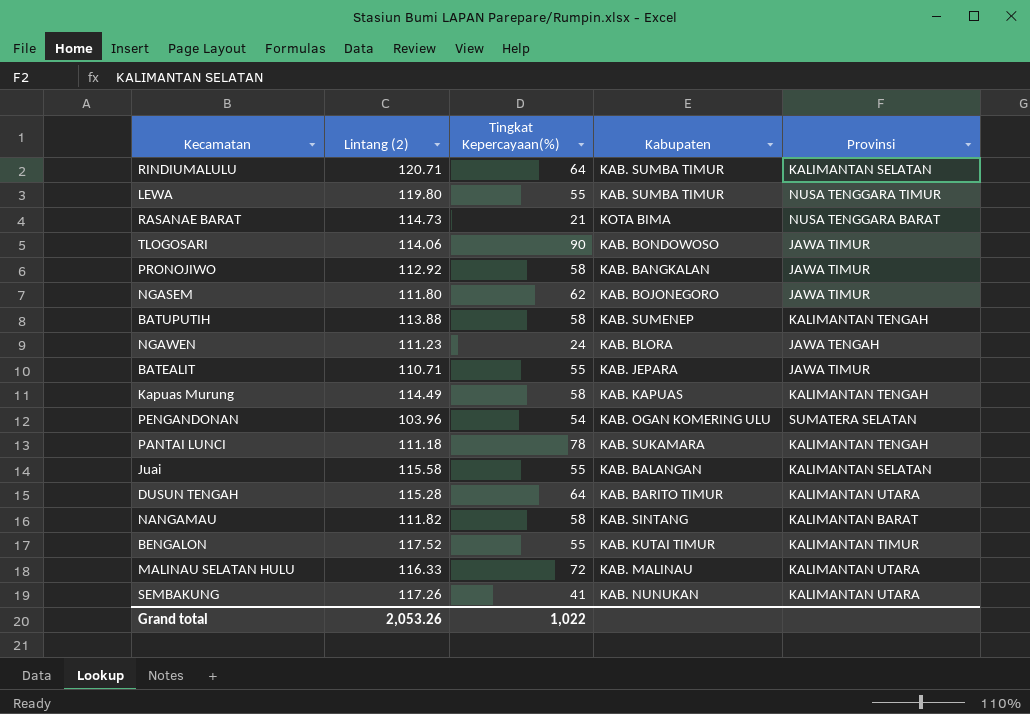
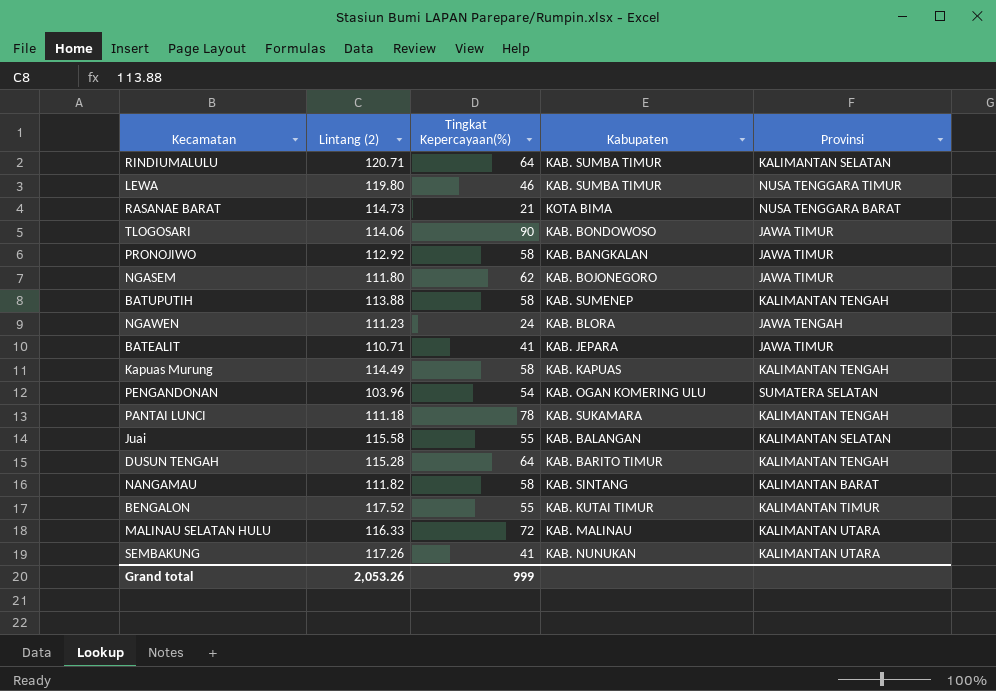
LEWA | Tingkat Kepercayaan(%): 55 -> 46
BATEALIT | Tingkat Kepercayaan(%): 55 -> 41
DUSUN TENGAH | Provinsi: KALIMANTAN UTARA -> KALIMANTAN TENGAH
Grand total | Tingkat Kepercayaan(%): 1,022 -> 999

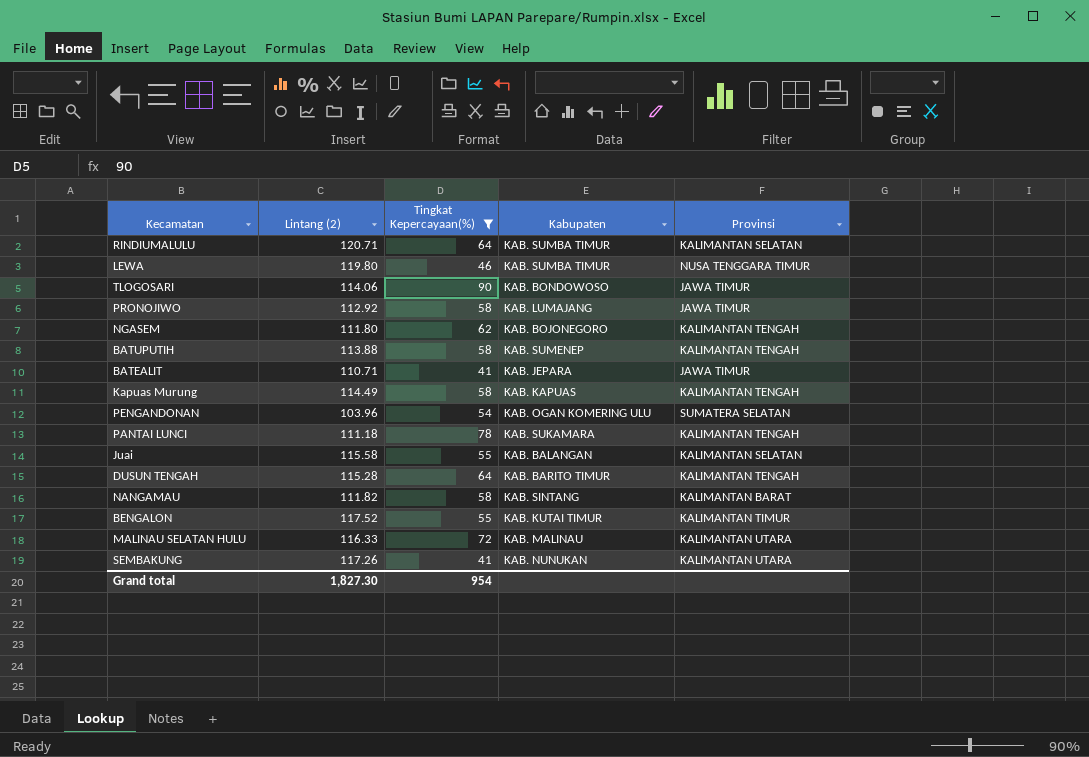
filter: none -> Tingkat Kepercayaan(%) >= 41
PRONOJIWO | Kabupaten: KAB. BANGKALAN -> KAB. LUMAJANG
NGASEM | Provinsi: JAWA TIMUR -> KALIMANTAN TENGAH
Grand total | Lintang (2): 2,053.26 -> 1,827.30
Grand total | Tingkat Kepercayaan(%): 999 -> 954

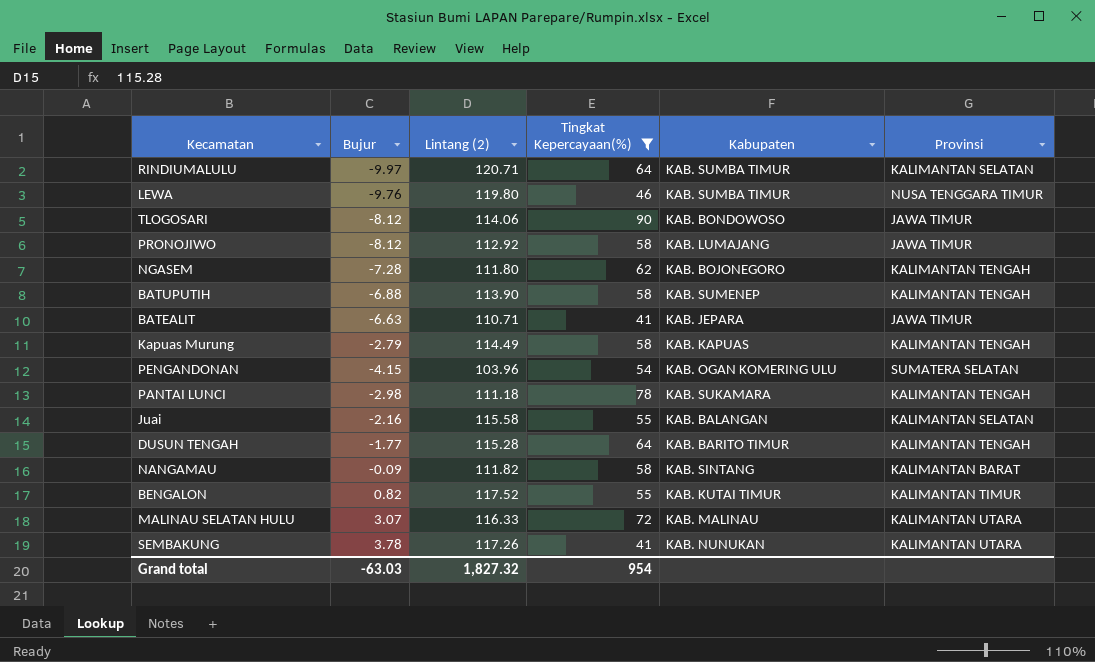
column Bujur | position: none -> 2
BATUPUTIH | Lintang (2): 113.88 -> 113.90
Grand total | Lintang (2): 1,827.30 -> 1,827.32

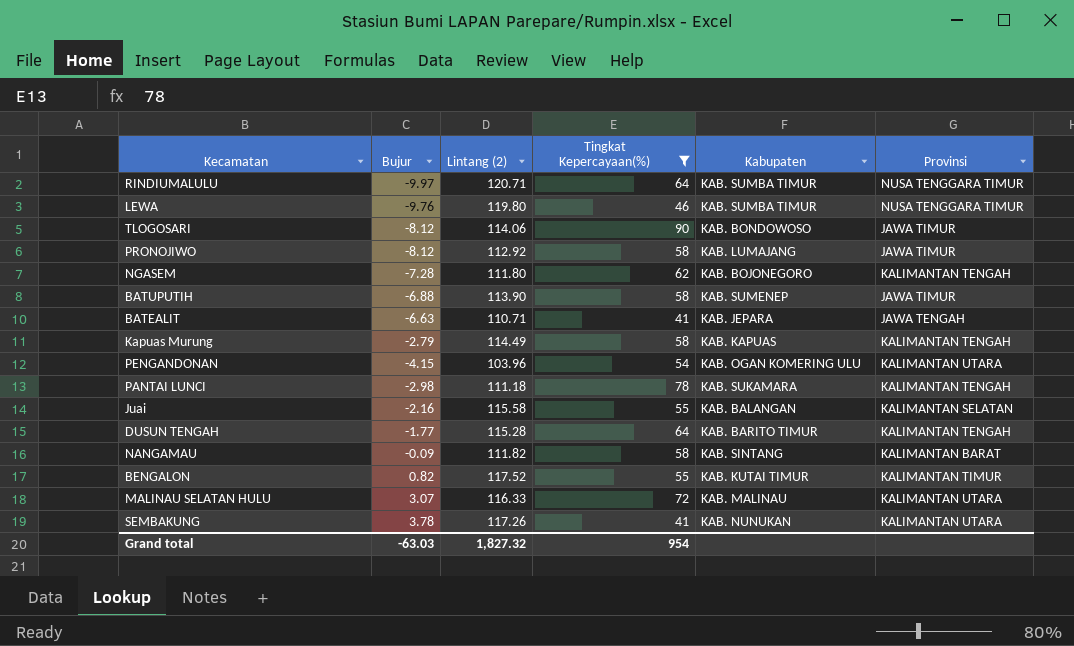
RINDIUMALULU | Provinsi: KALIMANTAN SELATAN -> NUSA TENGGARA TIMUR
BATUPUTIH | Provinsi: KALIMANTAN TENGAH -> JAWA TIMUR
BATEALIT | Provinsi: JAWA TIMUR -> JAWA TENGAH
PENGANDONAN | Provinsi: SUMATERA SELATAN -> KALIMANTAN UTARA

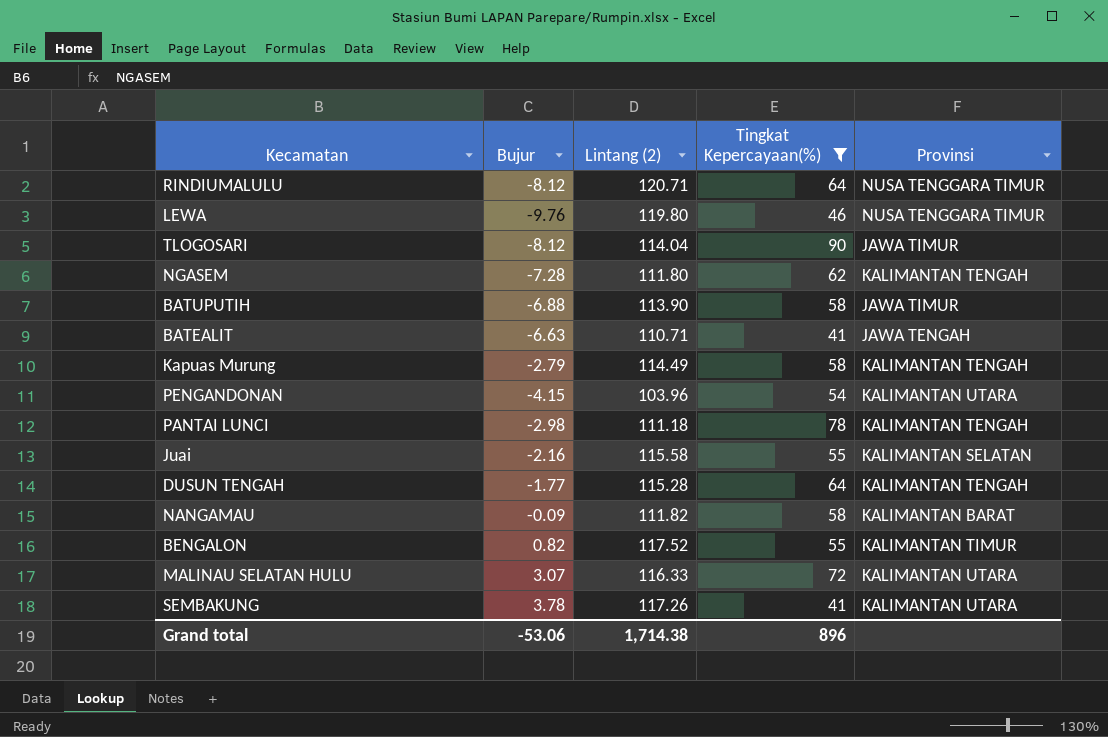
column Kabupaten | position: 5 -> none
row PRONOJIWO: -8.12 | 112.92 | 58 | KAB. LUMAJANG | JAWA TIMUR -> none
RINDIUMALULU | Bujur: -9.97 -> -8.12
TLOGOSARI | Lintang (2): 114.06 -> 114.04
Grand total | Bujur: -63.03 -> -53.06
Grand total | Lintang (2): 1,827.32 -> 1,714.38
Grand total | Tingkat Kepercayaan(%): 954 -> 896

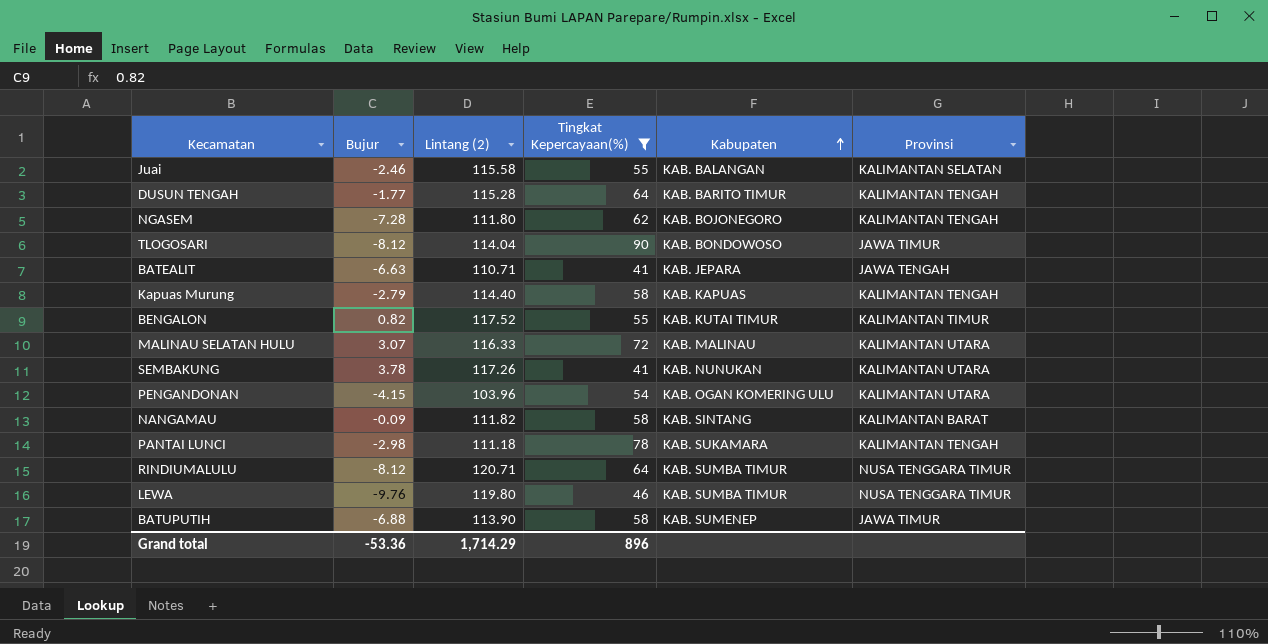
row order: none -> Kabupaten ascending
column Kabupaten | position: none -> 5
Juai | Bujur: -2.16 -> -2.46
Kapuas Murung | Lintang (2): 114.49 -> 114.40
Grand total | Bujur: -53.06 -> -53.36
Grand total | Lintang (2): 1,714.38 -> 1,714.29

